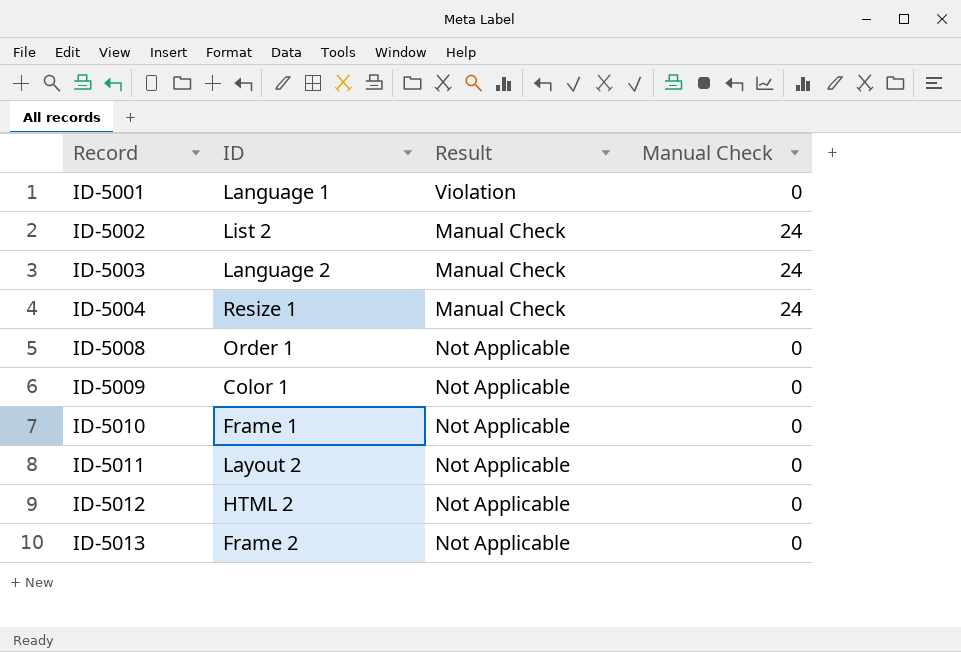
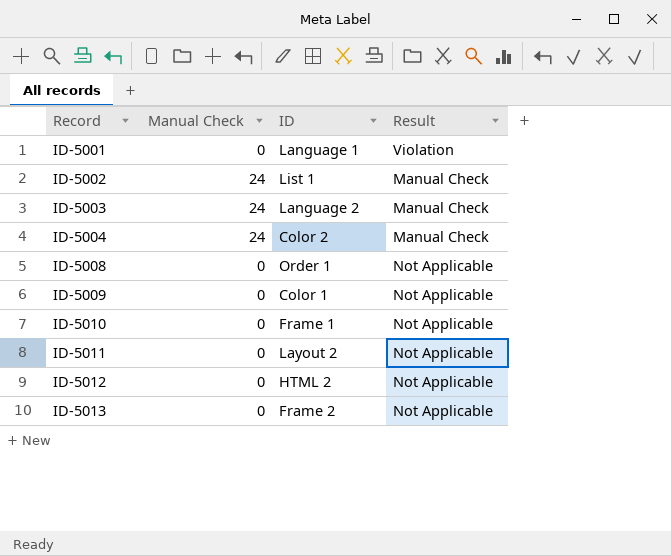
column Manual Check | position: 4 -> 2
ID-5002 | ID: List 2 -> List 1
ID-5004 | ID: Resize 1 -> Color 2

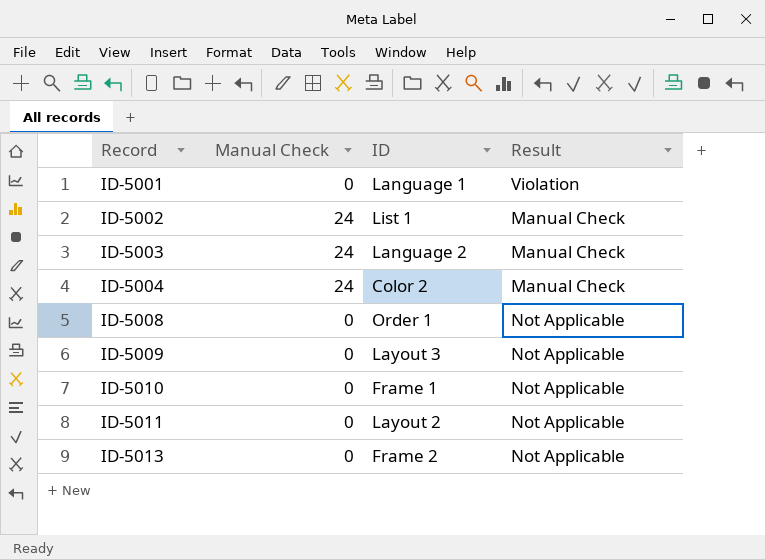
row ID-5012: 0 | HTML 2 | Not Applicable -> none
ID-5009 | ID: Color 1 -> Layout 3

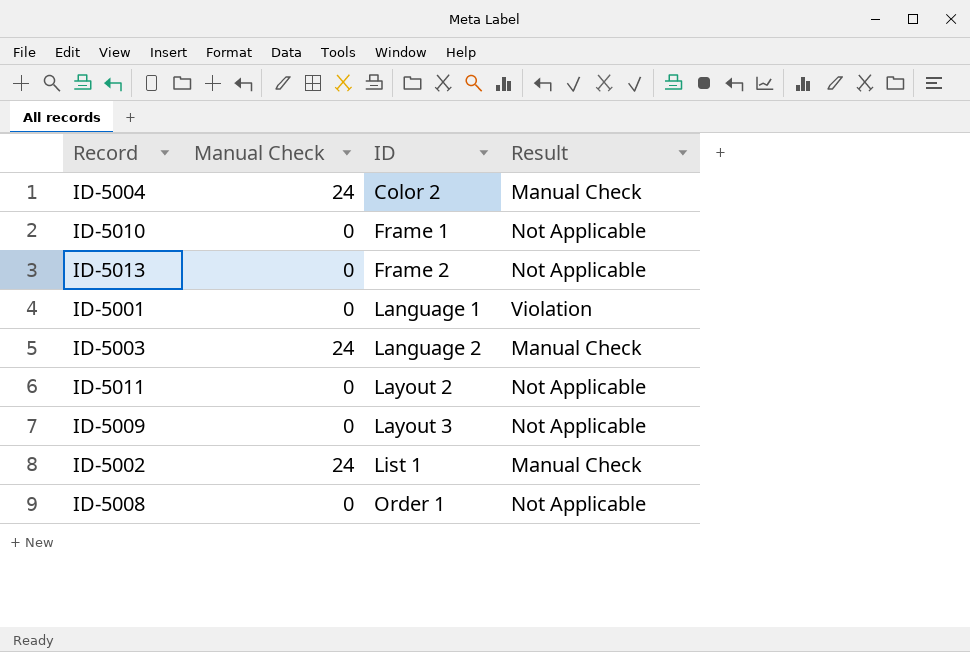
row order: Record ascending -> ID ascending

